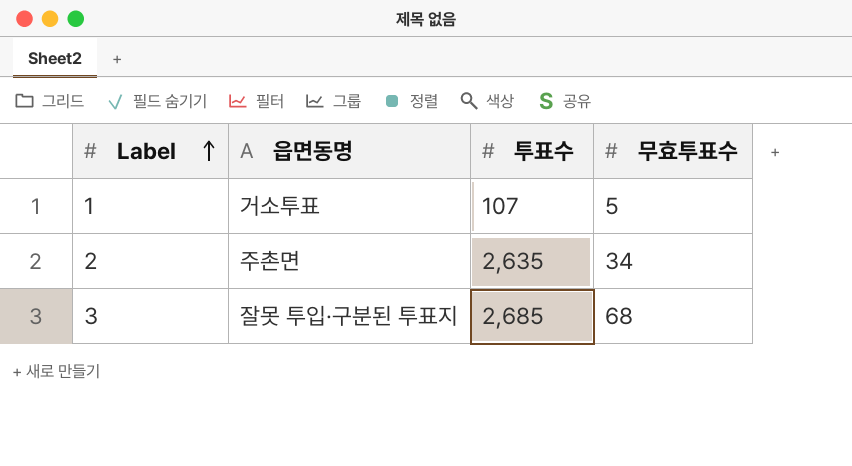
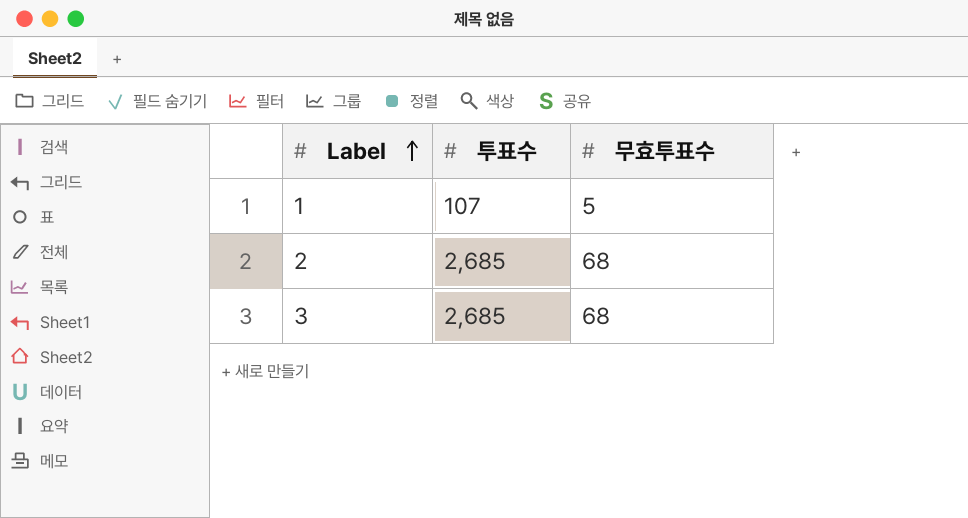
column 읍면동명 | position: 2 -> none
2 | 투표수: 2,635 -> 2,685
2 | 무효투표수: 34 -> 68

